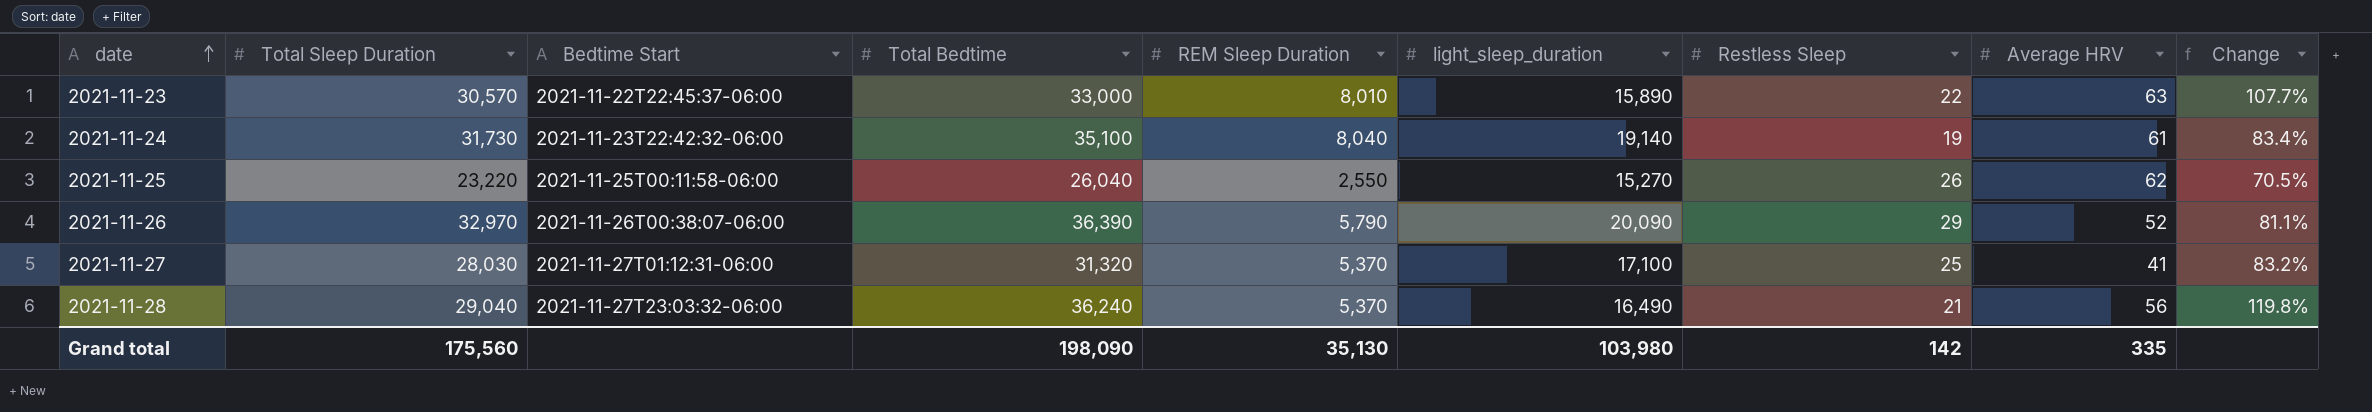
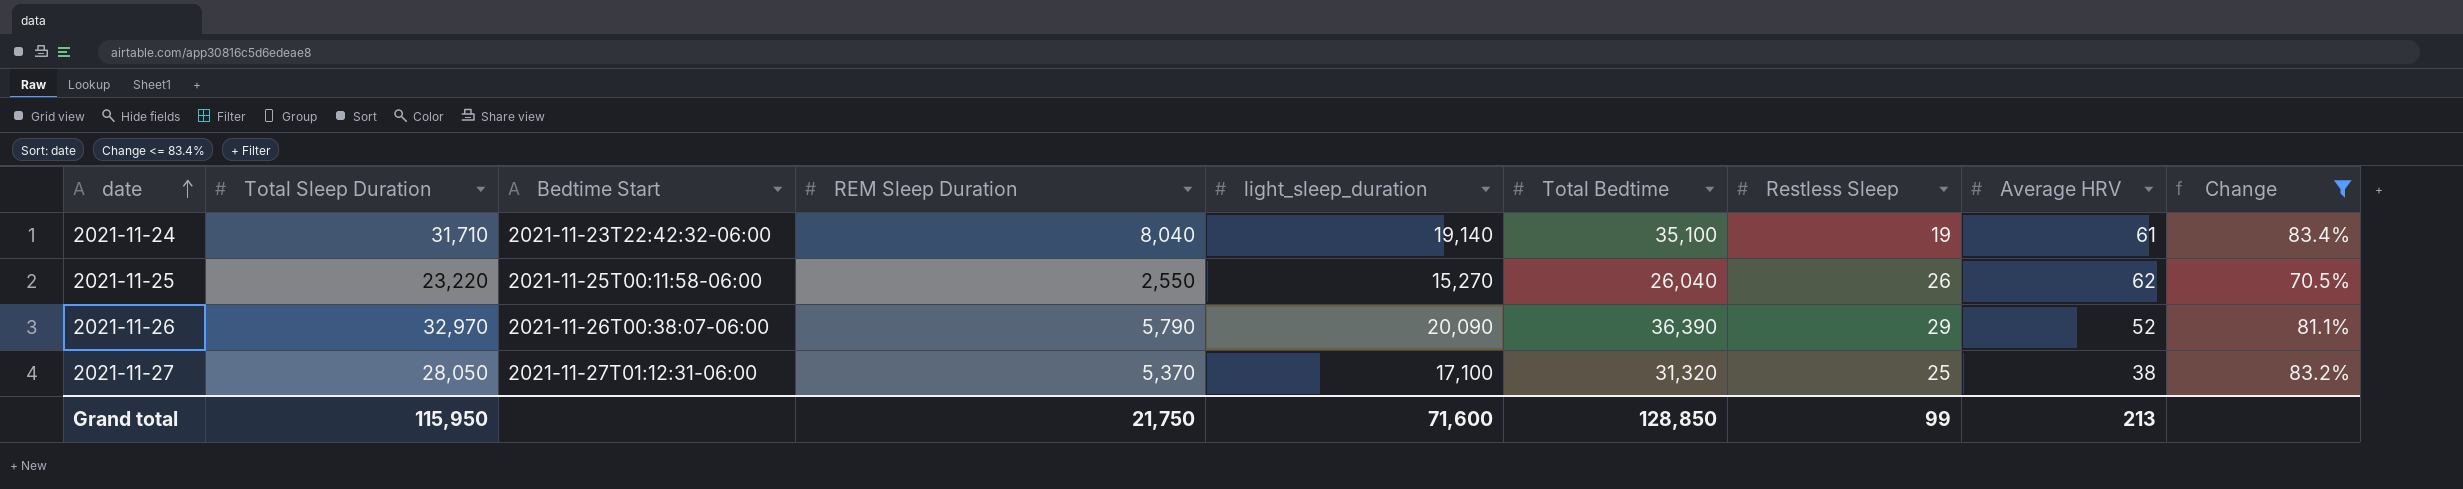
filter: none -> Change <= 83.4%
column Total Bedtime | position: 4 -> 6
2021-11-24 | Total Sleep Duration: 31,730 -> 31,710
2021-11-27 | Total Sleep Duration: 28,030 -> 28,050
2021-11-27 | Average HRV: 41 -> 38
Grand total | Total Sleep Duration: 175,560 -> 115,950
Grand total | REM Sleep Duration: 35,130 -> 21,750
Grand total | light_sleep_duration: 103,980 -> 71,600
Grand total | Total Bedtime: 198,090 -> 128,850
Grand total | Restless Sleep: 142 -> 99
Grand total | Average HRV: 335 -> 213

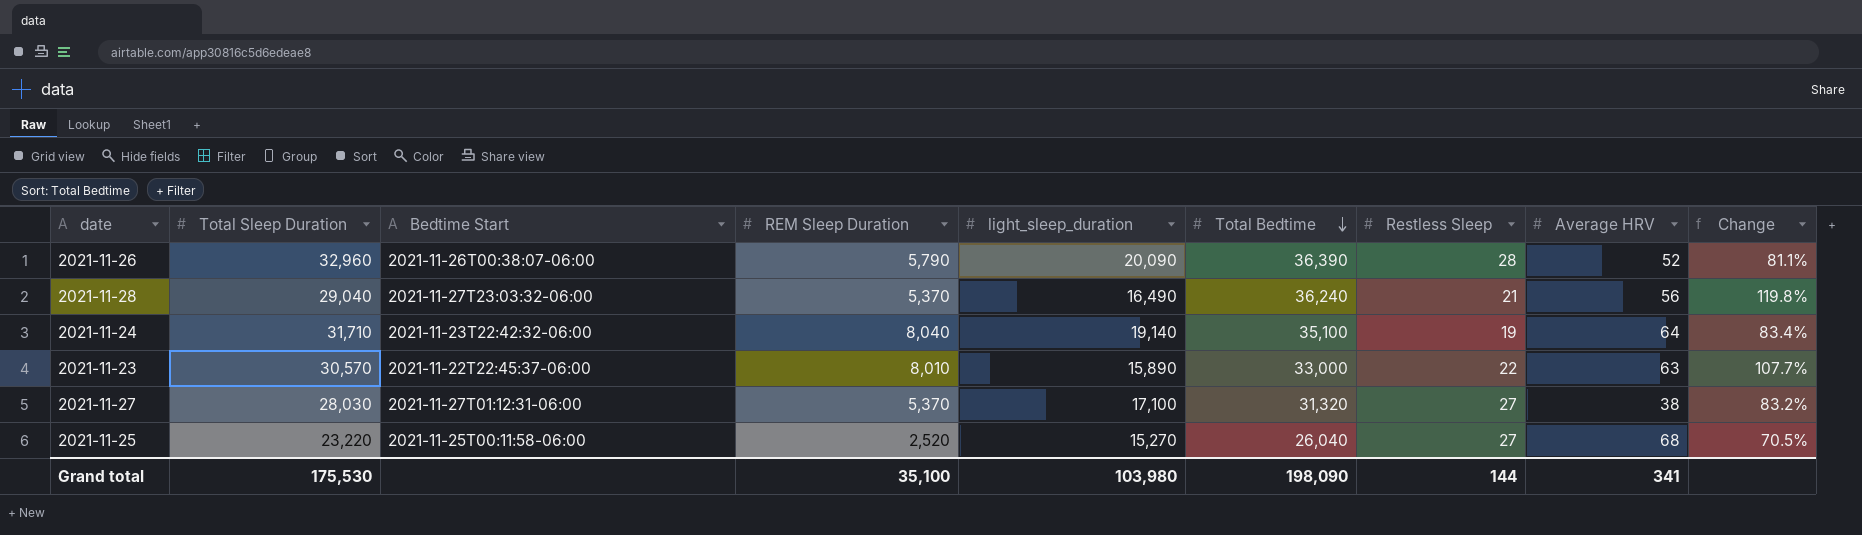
filter: Change <= 83.4% -> none
row order: date ascending -> Total Bedtime descending
2021-11-26 | Total Sleep Duration: 32,970 -> 32,960
2021-11-26 | Restless Sleep: 29 -> 28
2021-11-24 | Average HRV: 61 -> 64
2021-11-27 | Total Sleep Duration: 28,050 -> 28,030
2021-11-27 | Restless Sleep: 25 -> 27
2021-11-25 | REM Sleep Duration: 2,550 -> 2,520
2021-11-25 | Restless Sleep: 26 -> 27
2021-11-25 | Average HRV: 62 -> 68
Grand total | Total Sleep Duration: 115,950 -> 175,530
Grand total | REM Sleep Duration: 21,750 -> 35,100
Grand total | light_sleep_duration: 71,600 -> 103,980
Grand total | Total Bedtime: 128,850 -> 198,090
Grand total | Restless Sleep: 99 -> 144
Grand total | Average HRV: 213 -> 341

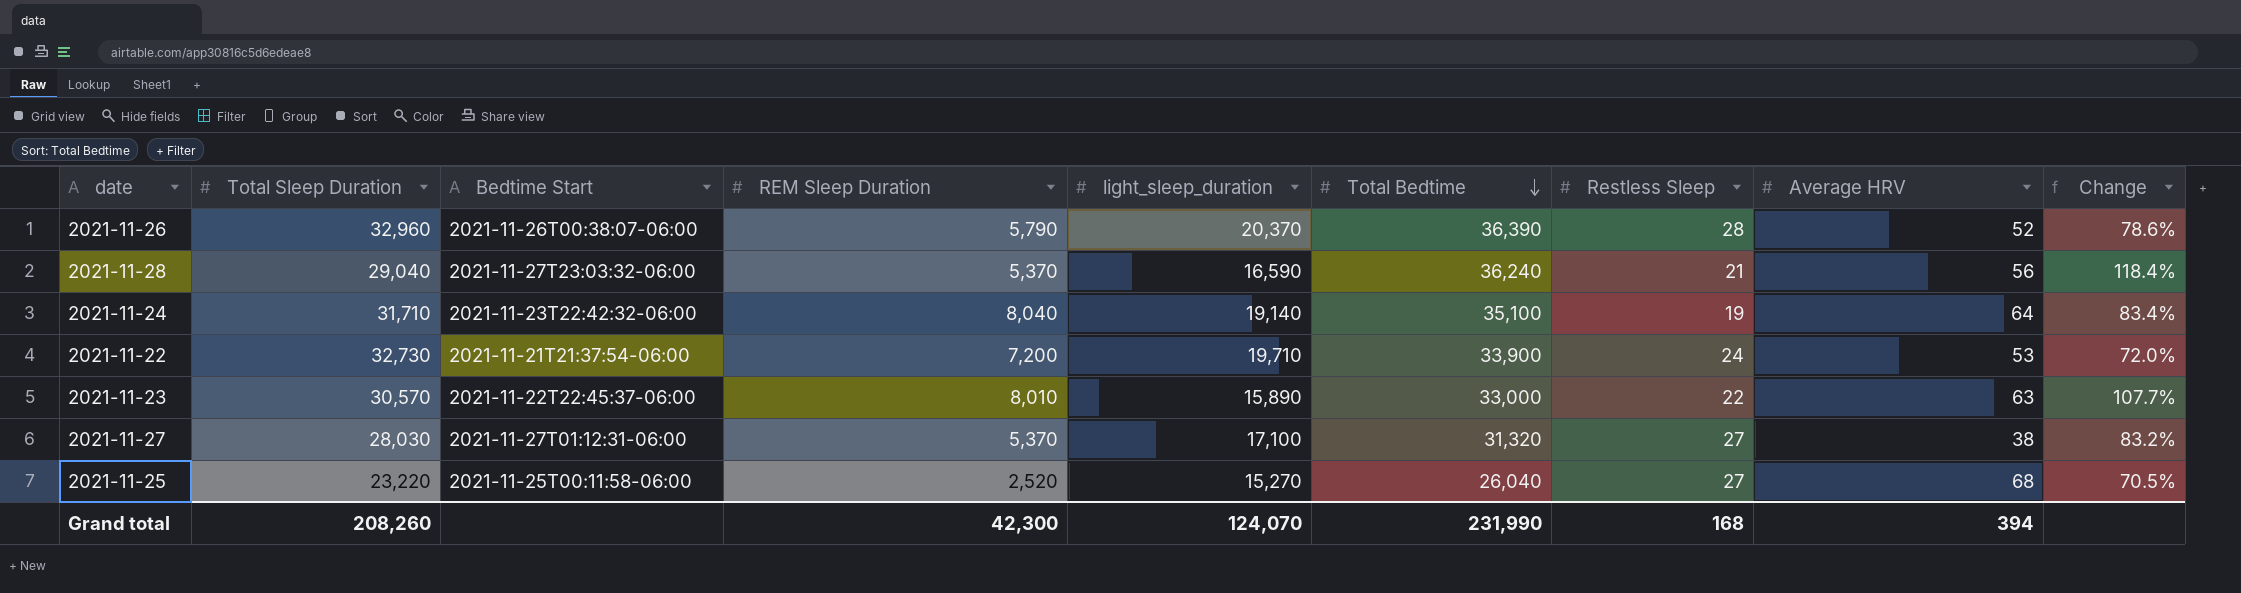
2021-11-26 | light_sleep_duration: 20,090 -> 20,370
2021-11-26 | Change: 81.1% -> 78.6%
2021-11-28 | light_sleep_duration: 16,490 -> 16,590
2021-11-28 | Change: 119.8% -> 118.4%
row 2021-11-22: none -> 32,730 | 2021-11-21T21:37:54-06:00 | 7,200 | 19,710 | 33,900 | 24 | 53 | 72.0%
Grand total | Total Sleep Duration: 175,530 -> 208,260
Grand total | REM Sleep Duration: 35,100 -> 42,300
Grand total | light_sleep_duration: 103,980 -> 124,070
Grand total | Total Bedtime: 198,090 -> 231,990
Grand total | Restless Sleep: 144 -> 168
Grand total | Average HRV: 341 -> 394

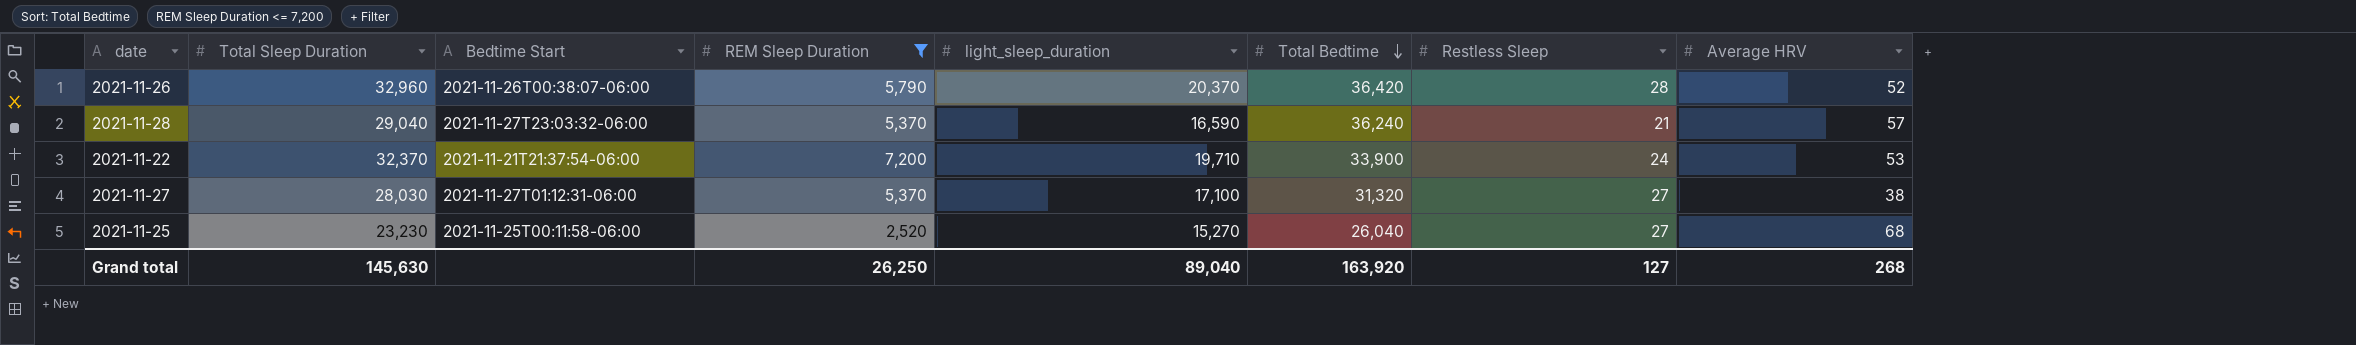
filter: none -> REM Sleep Duration <= 7,200
column Change | formula: ([Total Bedtime] - [light_sleep_duration]) / [light_sleep_duration] -> none
2021-11-26 | Total Bedtime: 36,390 -> 36,420
2021-11-28 | Average HRV: 56 -> 57
2021-11-22 | Total Sleep Duration: 32,730 -> 32,370
2021-11-25 | Total Sleep Duration: 23,220 -> 23,230
Grand total | Total Sleep Duration: 208,260 -> 145,630
Grand total | REM Sleep Duration: 42,300 -> 26,250
Grand total | light_sleep_duration: 124,070 -> 89,040
Grand total | Total Bedtime: 231,990 -> 163,920
Grand total | Restless Sleep: 168 -> 127
Grand total | Average HRV: 394 -> 268

